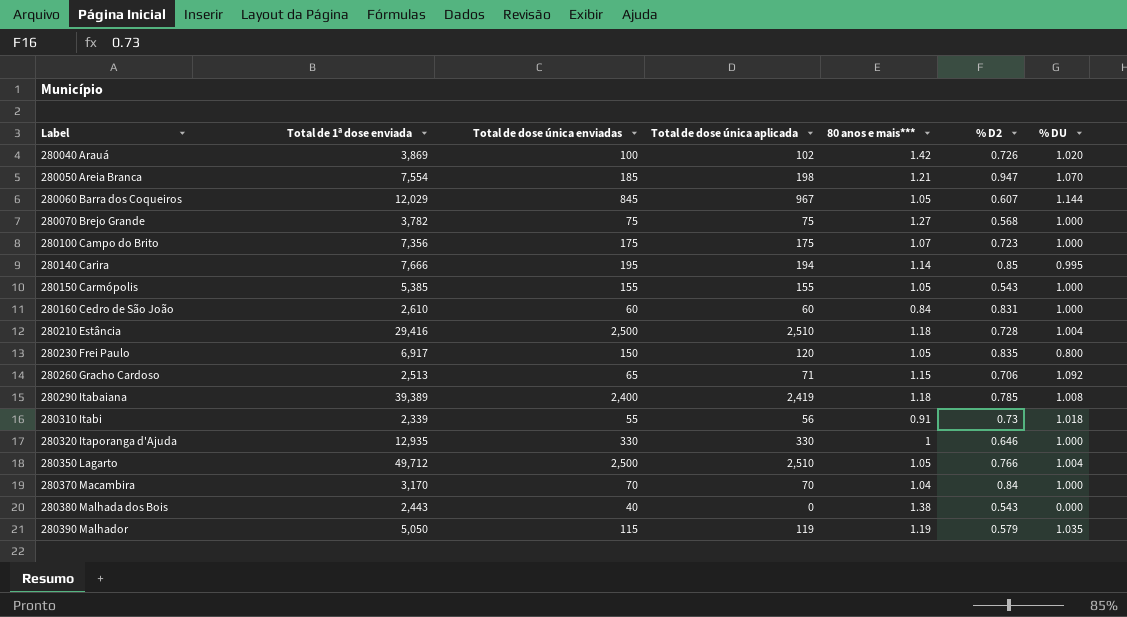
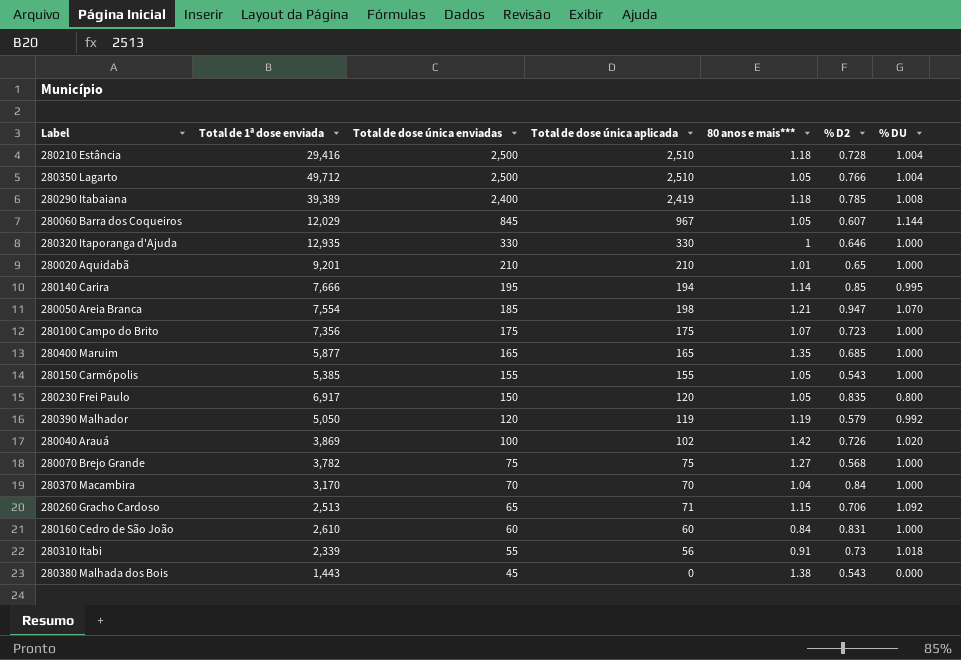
row order: Label ascending -> Total de dose única enviadas descending
row 280020 Aquidabã: none -> 9,201 | 210 | 210 | 1.01 | 0.65 | 1.000
row 280400 Maruim: none -> 5,877 | 165 | 165 | 1.35 | 0.685 | 1.000
280390 Malhador | Total de dose única enviadas: 115 -> 120
280390 Malhador | % DU: 1.035 -> 0.992
280380 Malhada dos Bois | Total de 1ª dose enviada: 2,443 -> 1,443
280380 Malhada dos Bois | Total de dose única enviadas: 40 -> 45

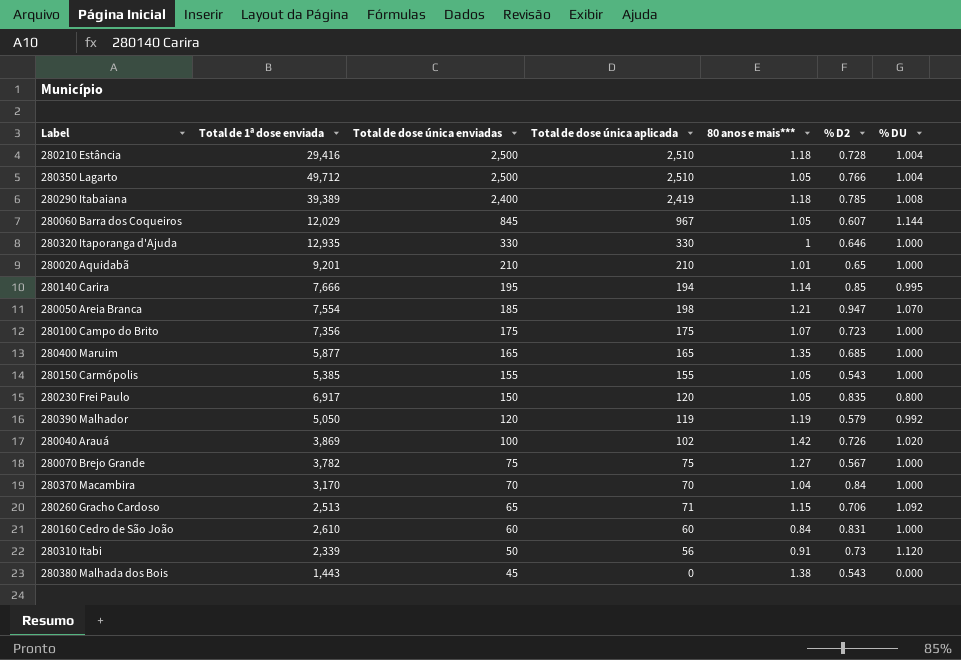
280070 Brejo Grande | % D2: 0.568 -> 0.567
280310 Itabi | Total de dose única enviadas: 55 -> 50
280310 Itabi | % DU: 1.018 -> 1.120

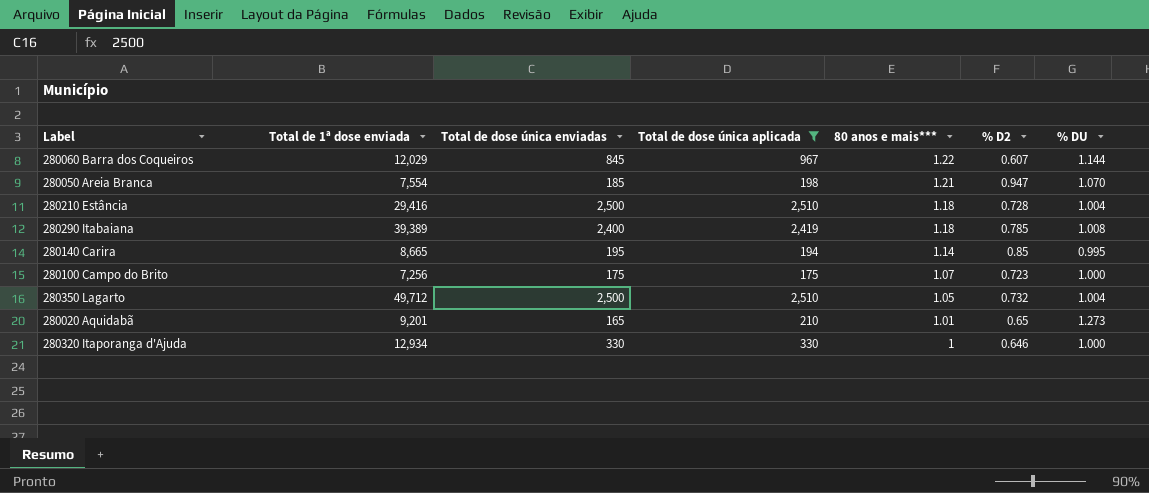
filter: none -> Total de dose única aplicada >= 175
row order: Total de dose única enviadas descending -> 80 anos e mais*** descending
280060 Barra dos Coqueiros | 80 anos e mais***: 1.05 -> 1.22
280140 Carira | Total de 1ª dose enviada: 7,666 -> 8,665
280100 Campo do Brito | Total de 1ª dose enviada: 7,356 -> 7,256
280350 Lagarto | % D2: 0.766 -> 0.732
280020 Aquidabã | Total de dose única enviadas: 210 -> 165
280020 Aquidabã | % DU: 1.000 -> 1.273
280320 Itaporanga d'Ajuda | Total de 1ª dose enviada: 12,935 -> 12,934

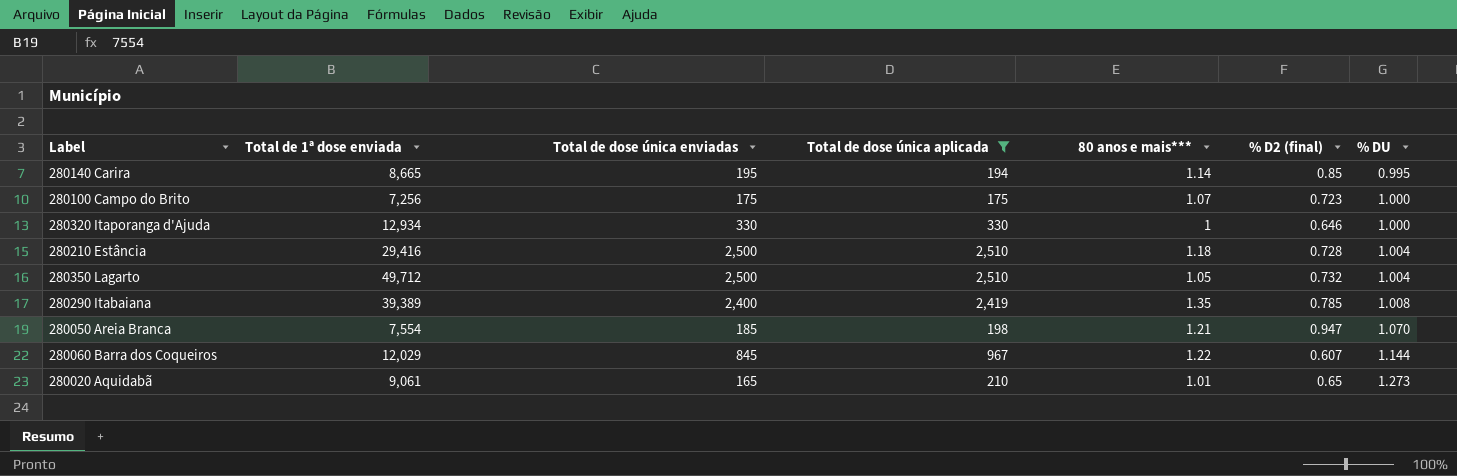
row order: 80 anos e mais*** descending -> % DU ascending
column name: % D2 -> % D2 (final)
280290 Itabaiana | 80 anos e mais***: 1.18 -> 1.35
280020 Aquidabã | Total de 1ª dose enviada: 9,201 -> 9,061

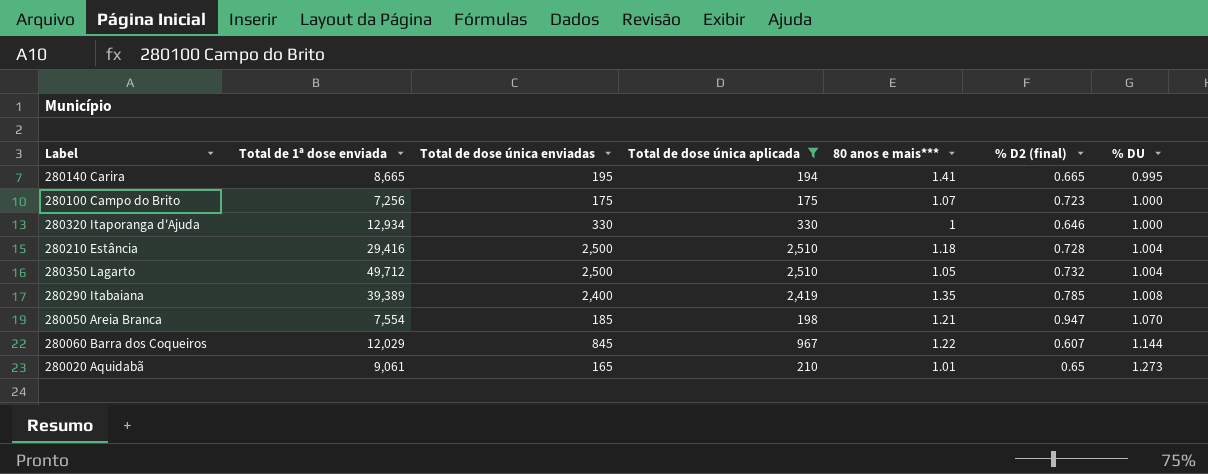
280140 Carira | 80 anos e mais***: 1.14 -> 1.41
280140 Carira | % D2 (final): 0.85 -> 0.665

